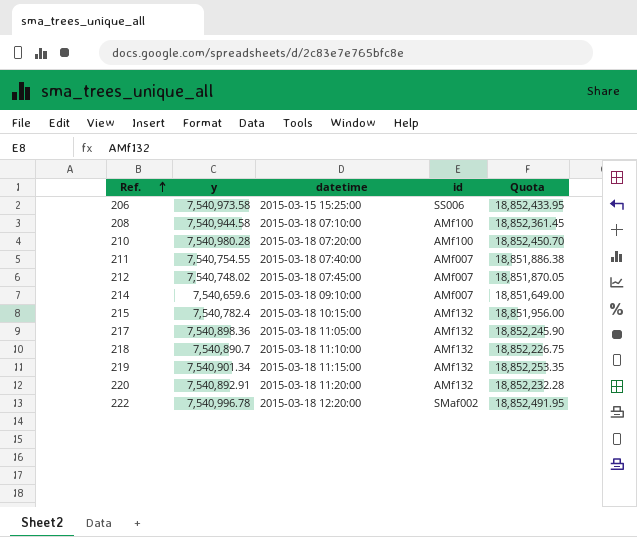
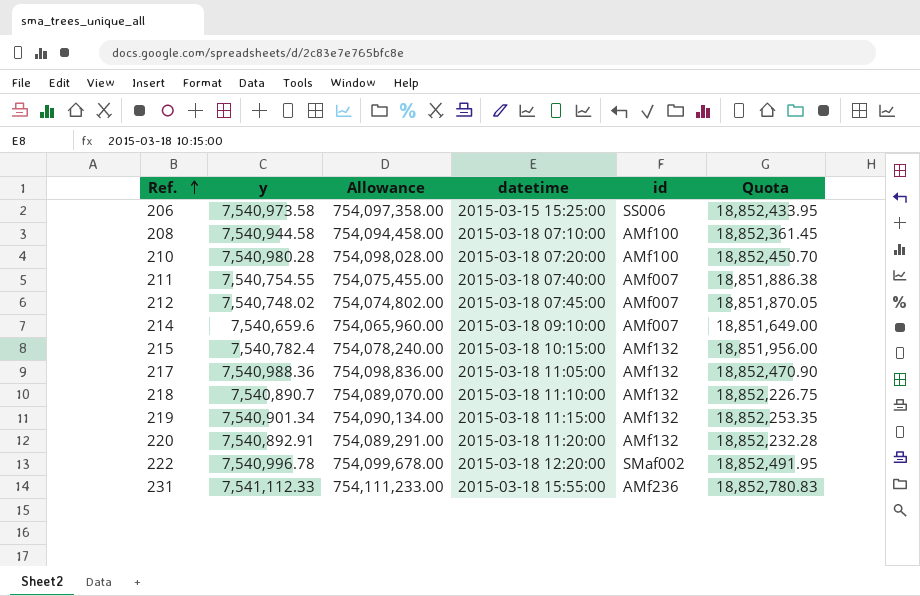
column Allowance | formula: none -> [y] * 100
217 | y: 7,540,898.36 -> 7,540,988.36
217 | Quota: 18,852,245.90 -> 18,852,470.90
row 231: none -> 7,541,112.33 | 754,111,233.00 | 2015-03-18 15:55:00 | AMf236 | 18,852,780.83

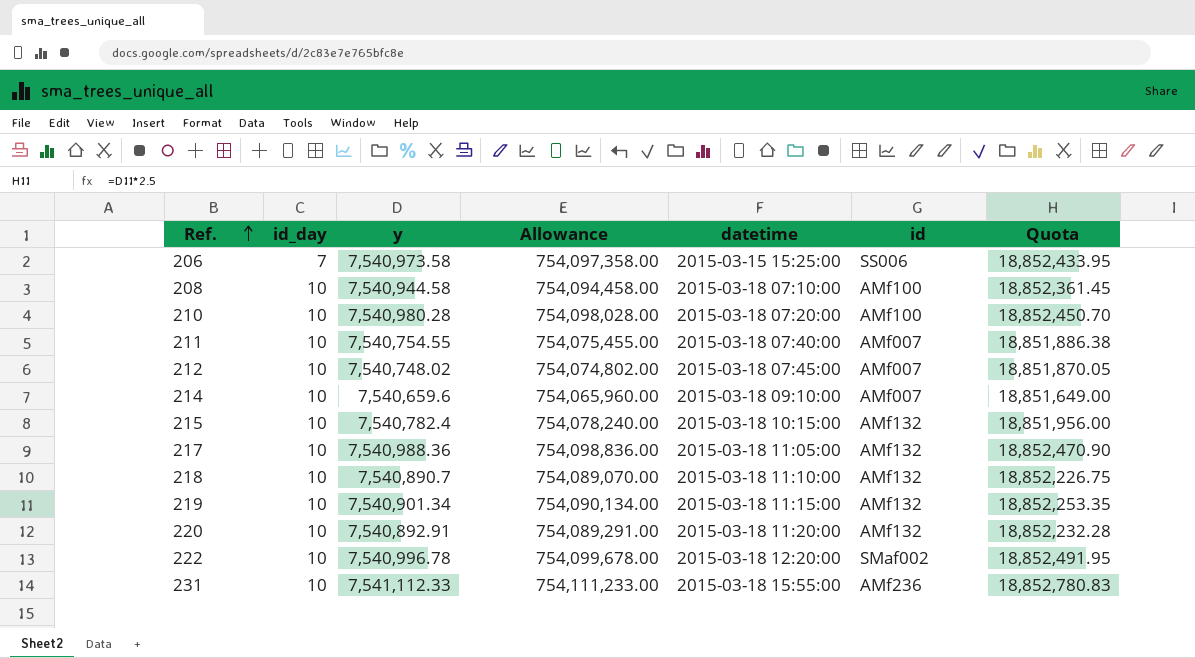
column id_day | position: none -> 2

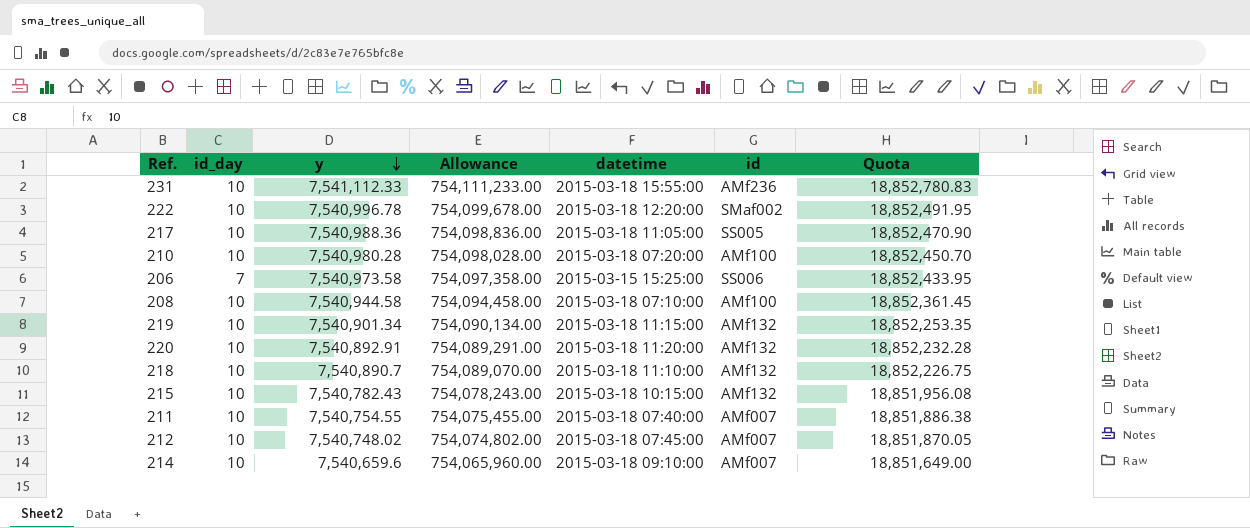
row order: Ref. ascending -> y descending
217 | id: AMf132 -> SS005
215 | y: 7,540,782.4 -> 7,540,782.43
215 | Allowance: 754,078,240.00 -> 754,078,243.00
215 | Quota: 18,851,956.00 -> 18,851,956.08

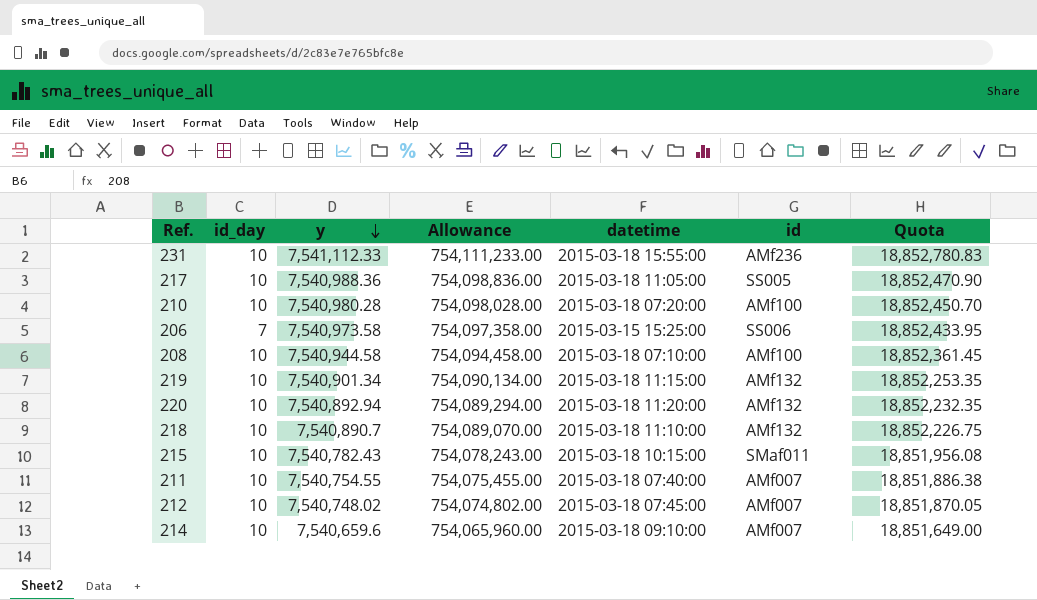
row 222: 10 | 7,540,996.78 | 754,099,678.00 | 2015-03-18 12:20:00 | SMaf002 | 18,852,491.95 -> none
220 | y: 7,540,892.91 -> 7,540,892.94
220 | Allowance: 754,089,291.00 -> 754,089,294.00
220 | Quota: 18,852,232.28 -> 18,852,232.35
215 | id: AMf132 -> SMaf011

